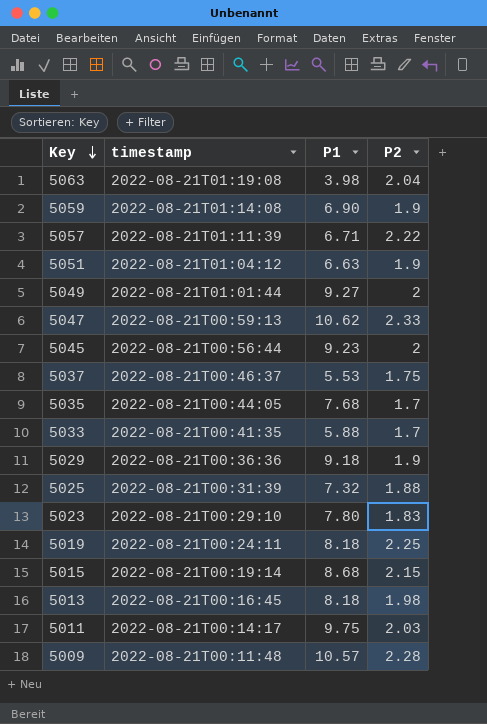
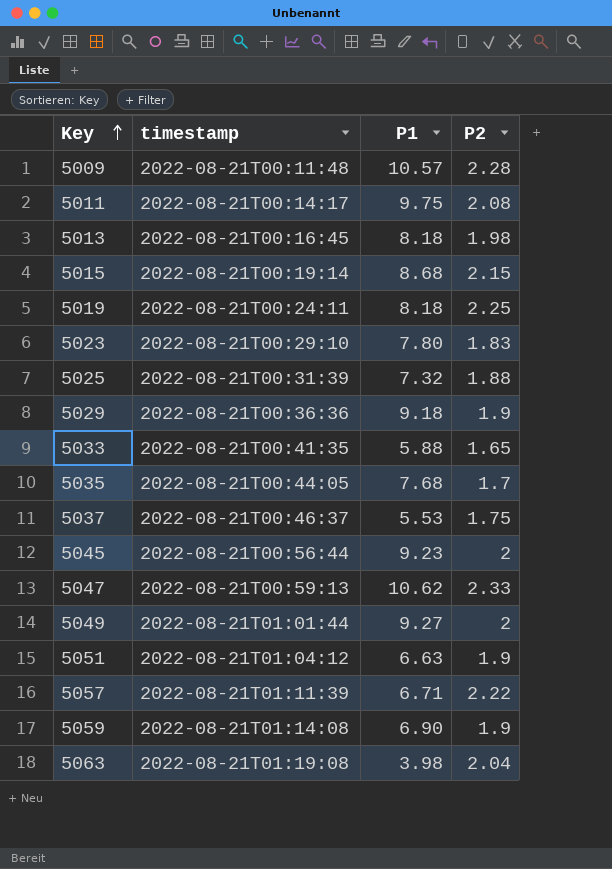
row order: Key descending -> Key ascending
5011 | P2: 2.03 -> 2.08
5033 | P2: 1.7 -> 1.65

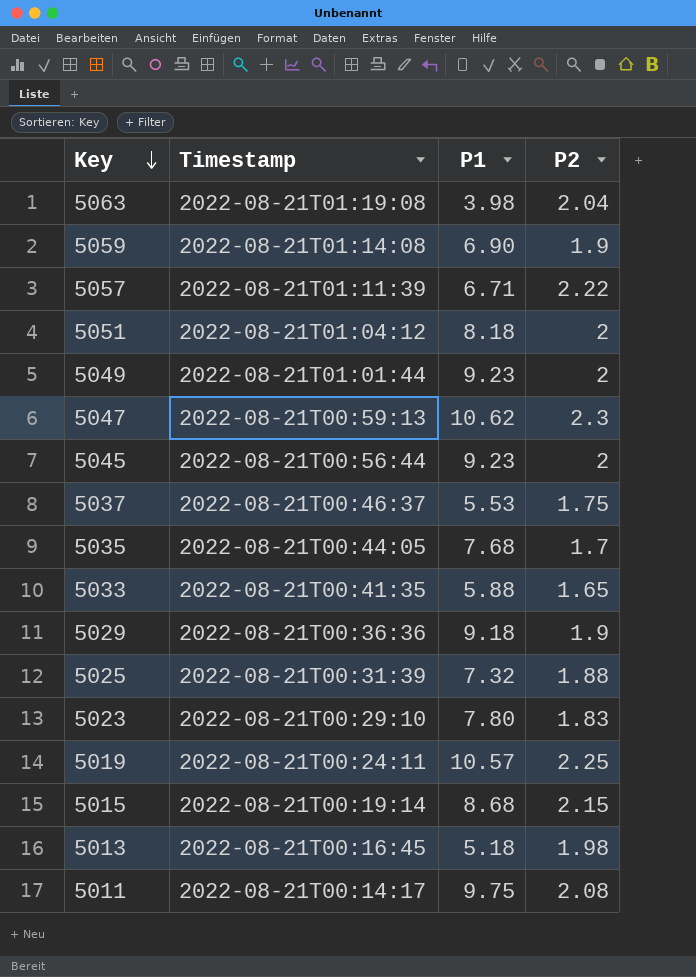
row order: Key ascending -> Key descending
column name: timestamp -> Timestamp
row 5009: 2022-08-21T00:11:48 | 10.57 | 2.28 -> none
5051 | P1: 6.63 -> 8.18
5051 | P2: 1.9 -> 2
5049 | P1: 9.27 -> 9.23
5047 | P2: 2.33 -> 2.3
5019 | P1: 8.18 -> 10.57
5013 | P1: 8.18 -> 5.18

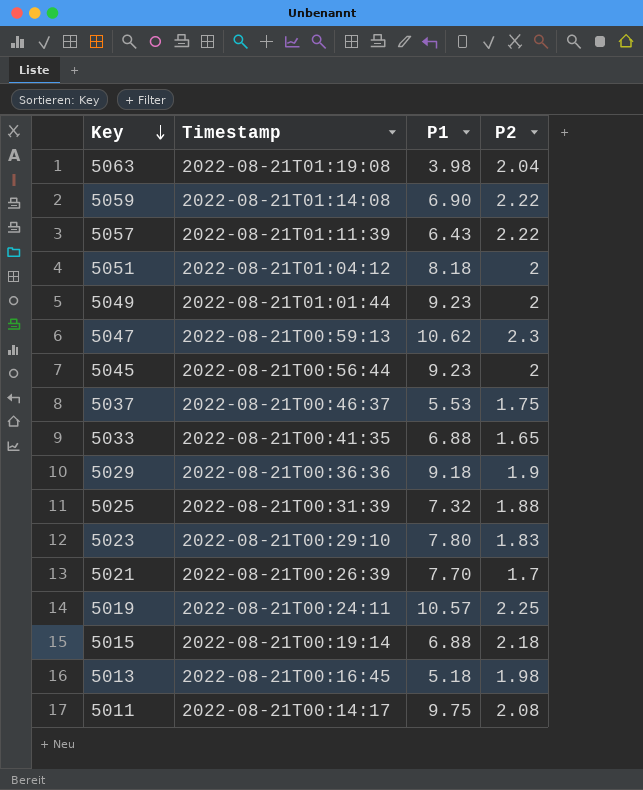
row 5035: 2022-08-21T00:44:05 | 7.68 | 1.7 -> none
5059 | P2: 1.9 -> 2.22
5057 | P1: 6.71 -> 6.43
5033 | P1: 5.88 -> 6.88
row 5021: none -> 2022-08-21T00:26:39 | 7.70 | 1.7
5015 | P1: 8.68 -> 6.88
5015 | P2: 2.15 -> 2.18

